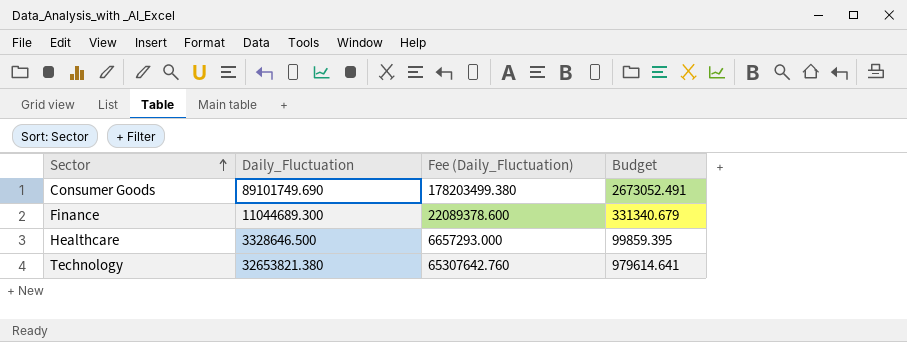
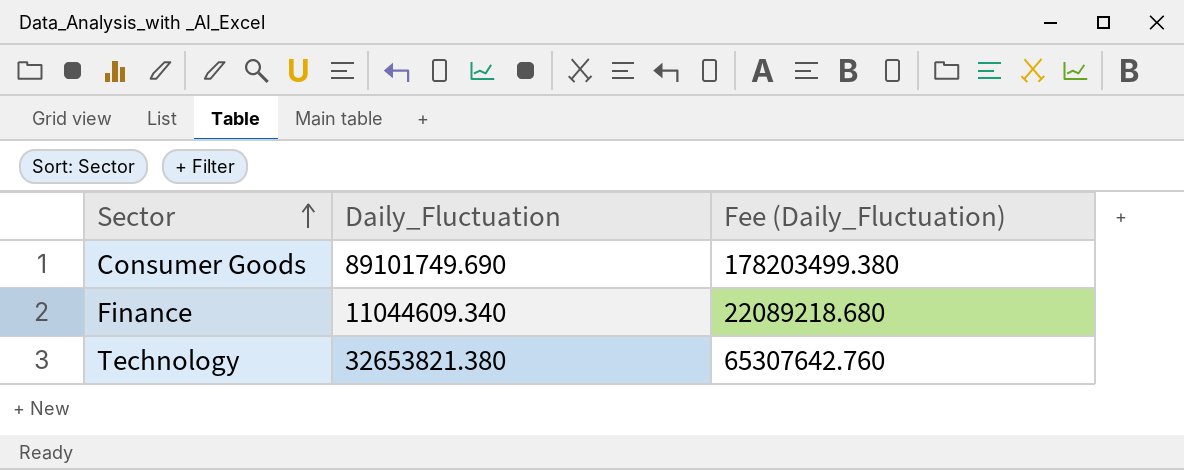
column Budget | formula: [Daily_Fluctuation] * 0.03 -> none
row Healthcare: 3328646.500 | 6657293.000 | 99859.395 -> none
Finance | Daily_Fluctuation: 11044689.300 -> 11044609.340
Finance | Fee (Daily_Fluctuation): 22089378.600 -> 22089218.680

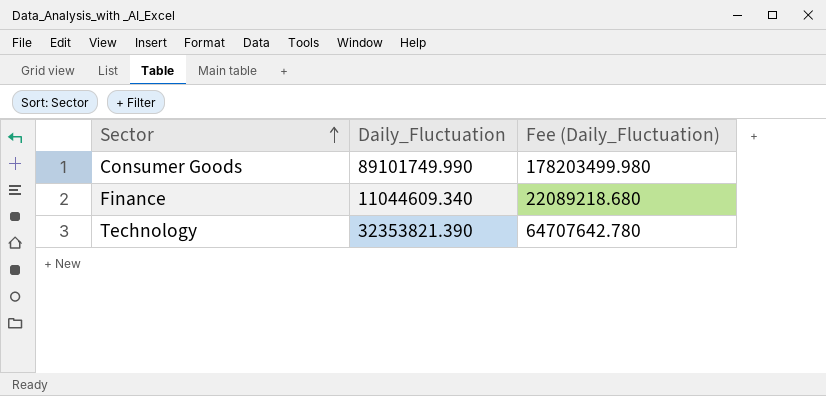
Consumer Goods | Daily_Fluctuation: 89101749.690 -> 89101749.990
Consumer Goods | Fee (Daily_Fluctuation): 178203499.380 -> 178203499.980
Technology | Daily_Fluctuation: 32653821.380 -> 32353821.390
Technology | Fee (Daily_Fluctuation): 65307642.760 -> 64707642.780

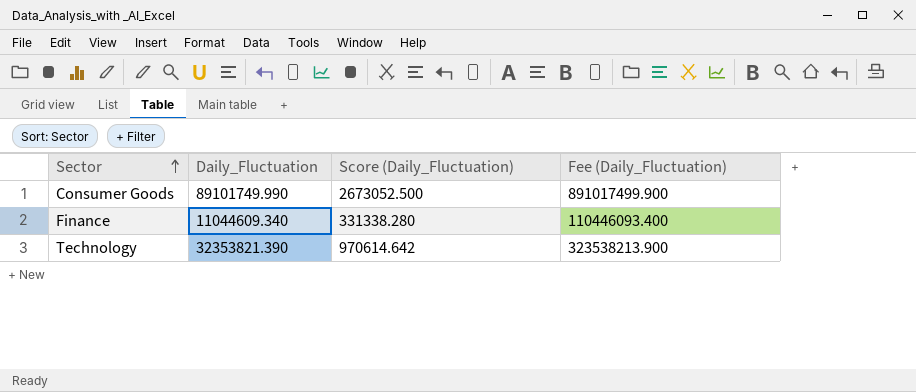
column Score (Daily_Fluctuation) | formula: none -> [Daily_Fluctuation] * 0.03
column Fee (Daily_Fluctuation) | formula: [Daily_Fluctuation] * 2 -> [Daily_Fluctuation] * 10

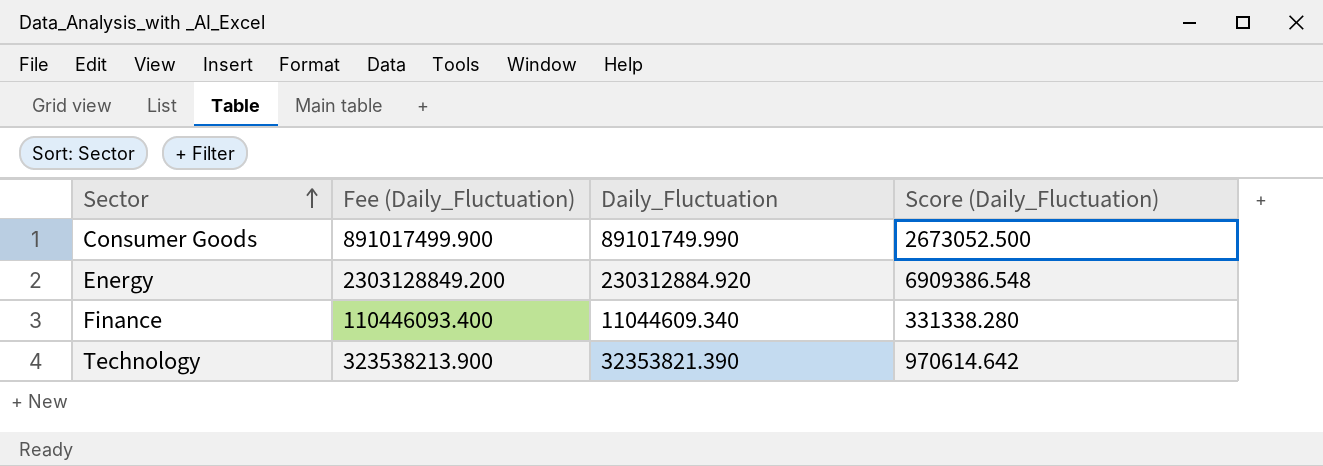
column Fee (Daily_Fluctuation) | position: 4 -> 2
row Energy: none -> 2303128849.200 | 230312884.920 | 6909386.548

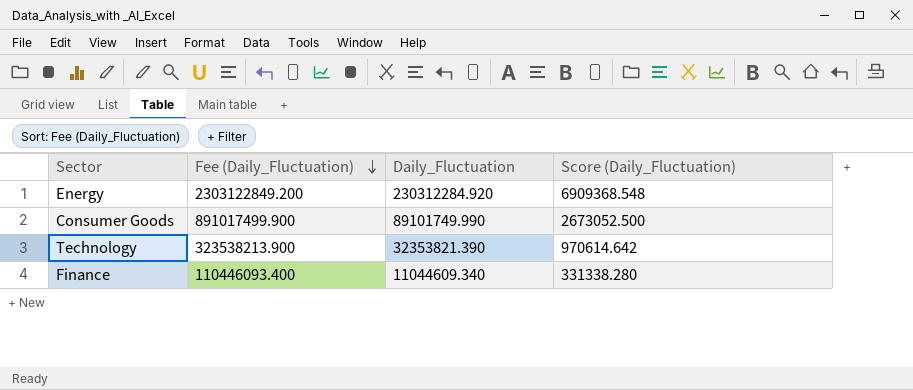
row order: Sector ascending -> Fee (Daily_Fluctuation) descending
Energy | Fee (Daily_Fluctuation): 2303128849.200 -> 2303122849.200
Energy | Daily_Fluctuation: 230312884.920 -> 230312284.920
Energy | Score (Daily_Fluctuation): 6909386.548 -> 6909368.548

